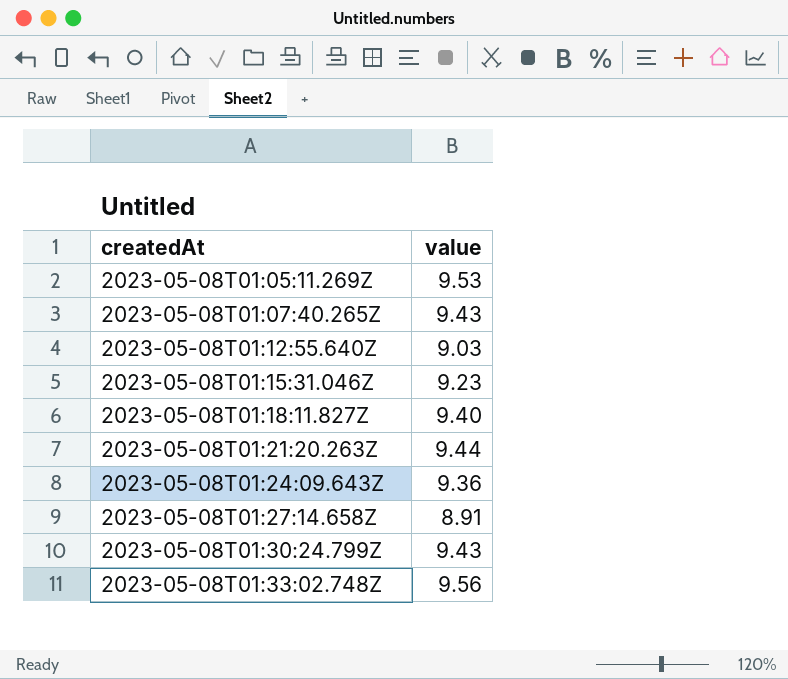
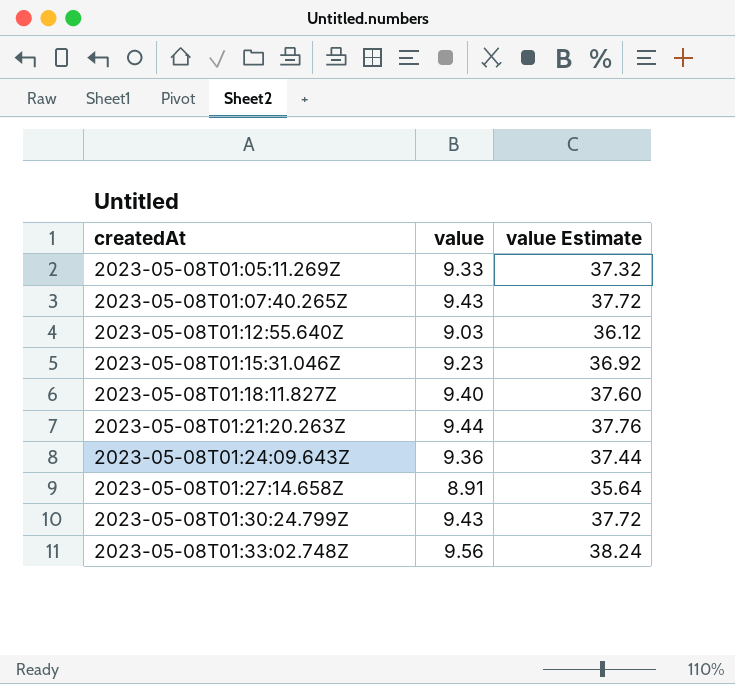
column value Estimate | formula: none -> [value] * 4
2023-05-08T01:05:11.269Z | value: 9.53 -> 9.33

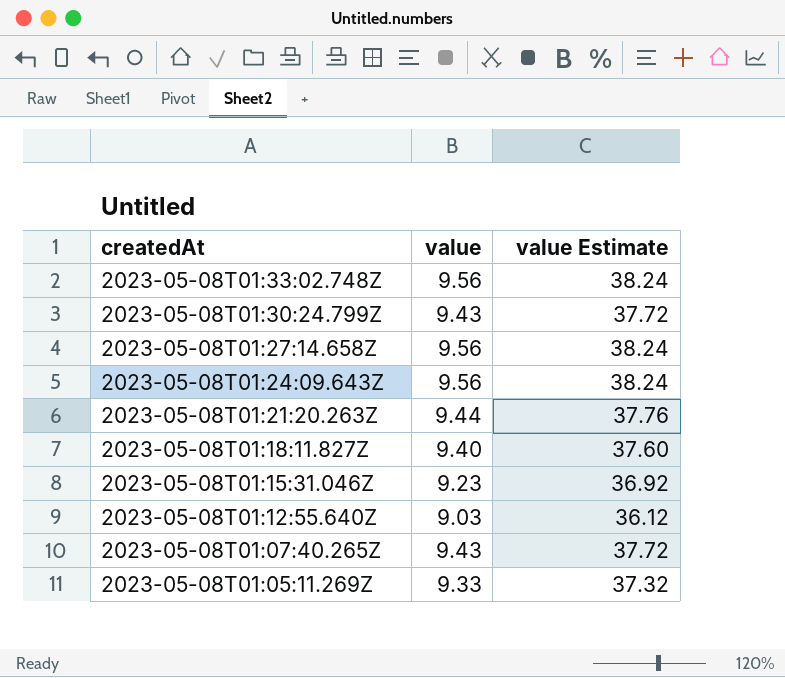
row order: createdAt ascending -> createdAt descending
2023-05-08T01:27:14.658Z | value: 8.91 -> 9.56
2023-05-08T01:27:14.658Z | value Estimate: 35.64 -> 38.24
2023-05-08T01:24:09.643Z | value: 9.36 -> 9.56
2023-05-08T01:24:09.643Z | value Estimate: 37.44 -> 38.24

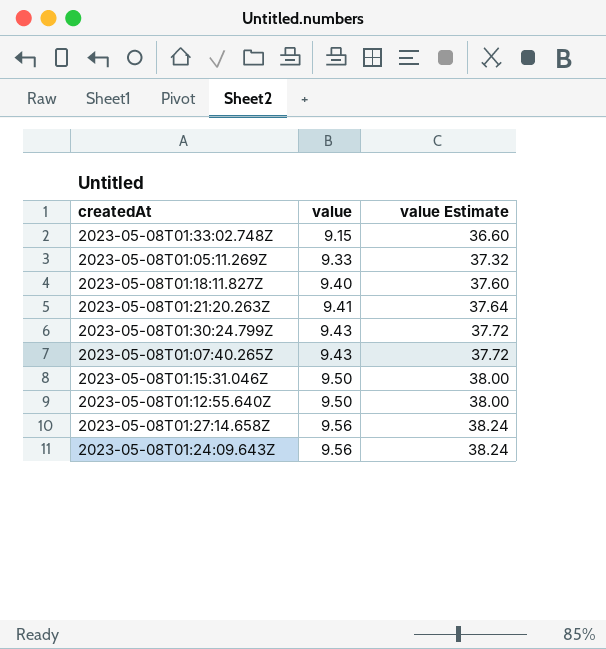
row order: createdAt descending -> value ascending
2023-05-08T01:33:02.748Z | value: 9.56 -> 9.15
2023-05-08T01:33:02.748Z | value Estimate: 38.24 -> 36.60
2023-05-08T01:21:20.263Z | value: 9.44 -> 9.41
2023-05-08T01:21:20.263Z | value Estimate: 37.76 -> 37.64
2023-05-08T01:15:31.046Z | value: 9.23 -> 9.50
2023-05-08T01:15:31.046Z | value Estimate: 36.92 -> 38.00
2023-05-08T01:12:55.640Z | value: 9.03 -> 9.50
2023-05-08T01:12:55.640Z | value Estimate: 36.12 -> 38.00

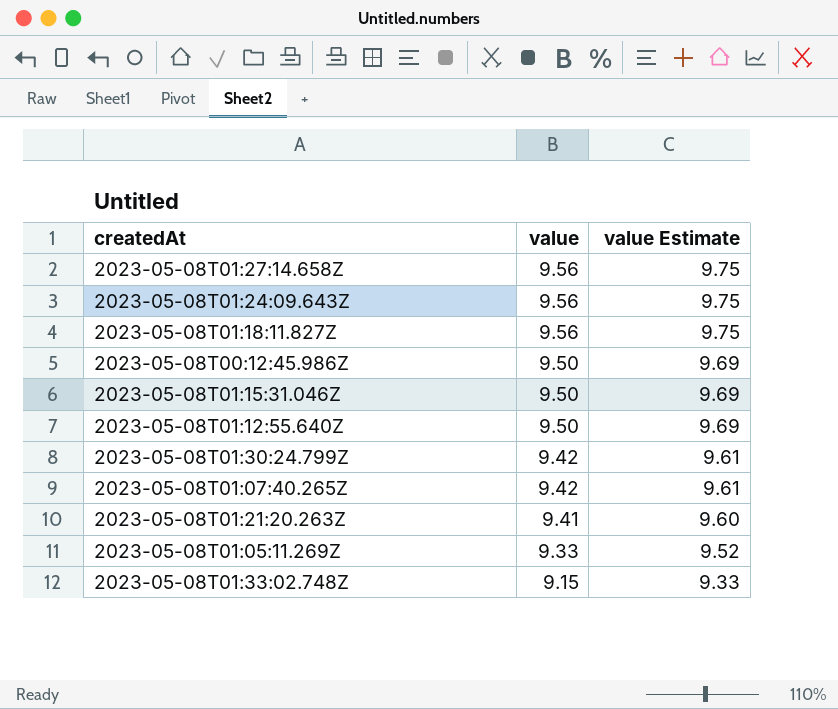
row order: value ascending -> value descending
column value Estimate | formula: [value] * 4 -> [value] * 1.02
2023-05-08T01:18:11.827Z | value: 9.40 -> 9.56
row 2023-05-08T00:12:45.986Z: none -> 9.50 | 9.69
2023-05-08T01:30:24.799Z | value: 9.43 -> 9.42
2023-05-08T01:07:40.265Z | value: 9.43 -> 9.42

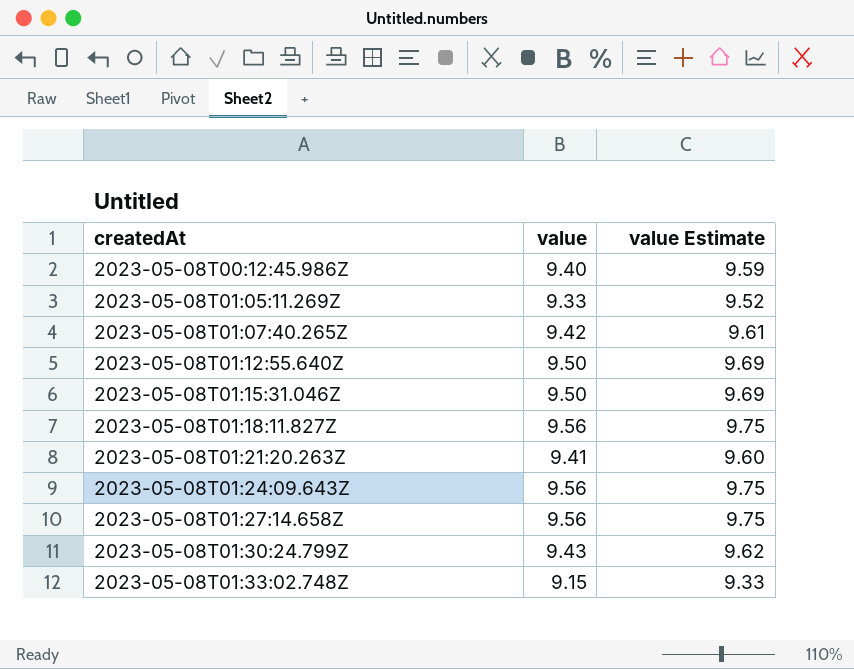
row order: value descending -> createdAt ascending
2023-05-08T00:12:45.986Z | value: 9.50 -> 9.40
2023-05-08T00:12:45.986Z | value Estimate: 9.69 -> 9.59
2023-05-08T01:30:24.799Z | value: 9.42 -> 9.43
2023-05-08T01:30:24.799Z | value Estimate: 9.61 -> 9.62

